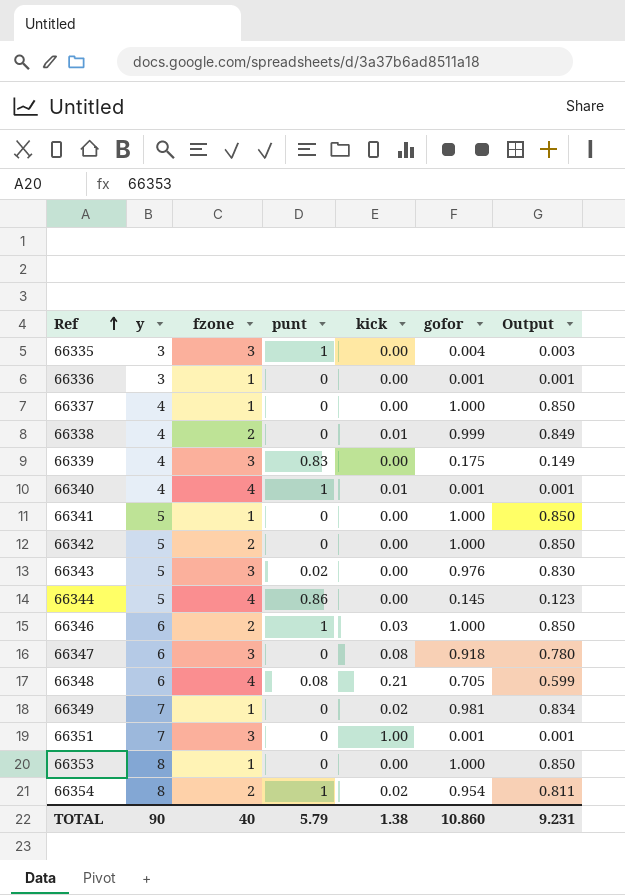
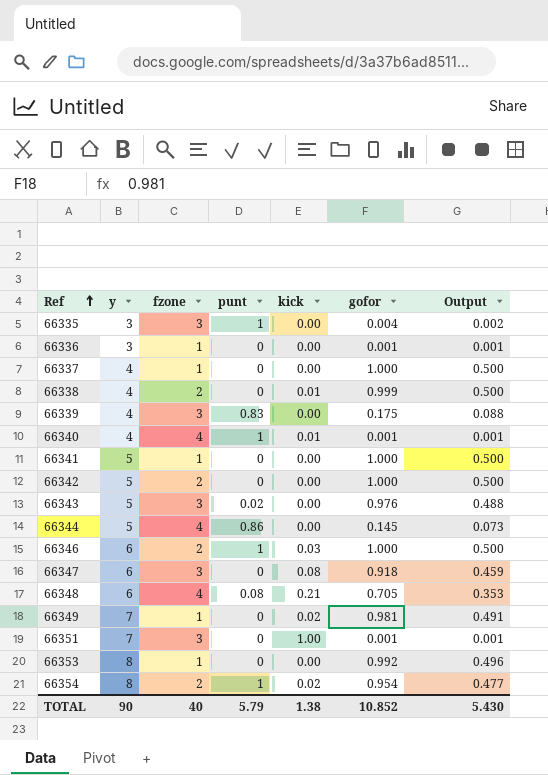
column Output | formula: [gofor] * 0.85 -> [gofor] * 0.5
66353 | gofor: 1.000 -> 0.992
TOTAL | gofor: 10.860 -> 10.852
TOTAL | Output: 9.231 -> 5.430

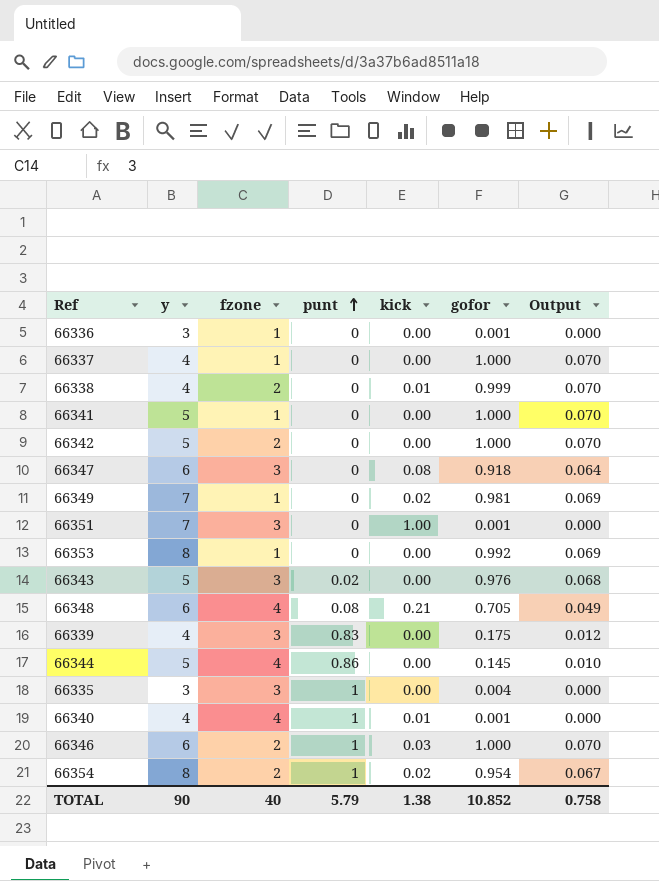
row order: Ref ascending -> punt ascending
column Output | formula: [gofor] * 0.5 -> [gofor] * 0.07
TOTAL | Output: 5.430 -> 0.758

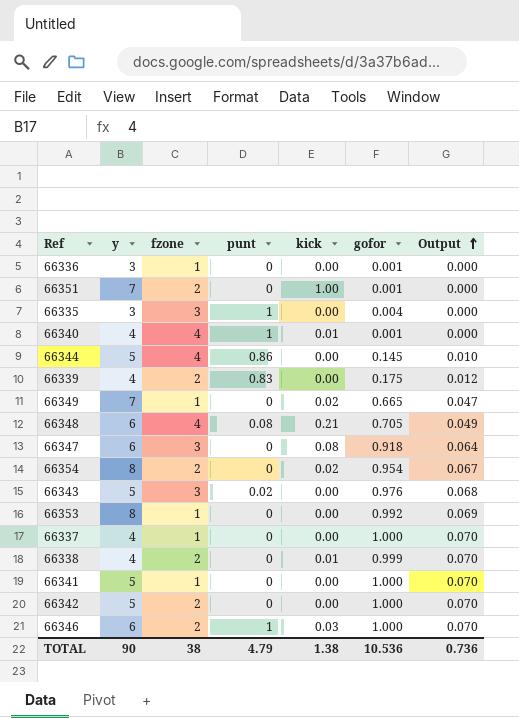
row order: punt ascending -> Output ascending
66351 | fzone: 3 -> 2
66339 | fzone: 3 -> 2
66349 | gofor: 0.981 -> 0.665
66349 | Output: 0.069 -> 0.047
66354 | punt: 1 -> 0
TOTAL | fzone: 40 -> 38
TOTAL | punt: 5.79 -> 4.79
TOTAL | gofor: 10.852 -> 10.536
TOTAL | Output: 0.758 -> 0.736

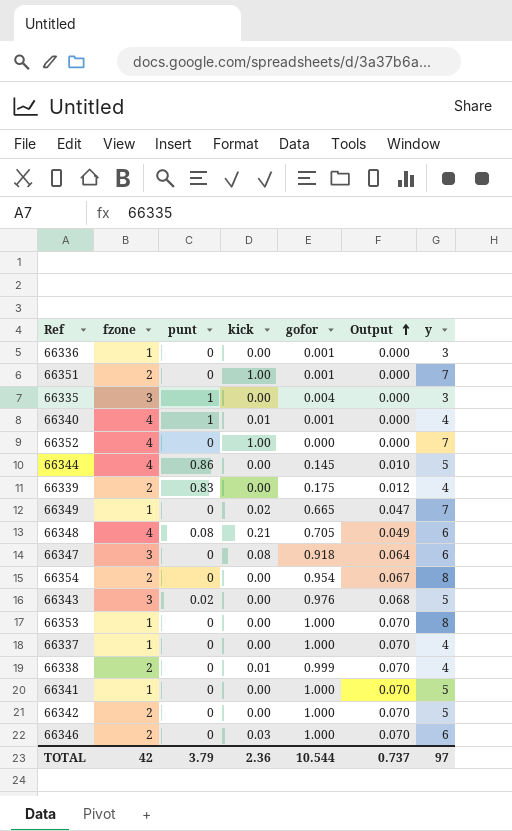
column y | position: 2 -> 7
row 66352: none -> 4 | 0 | 1.00 | 0.000 | 0.000 | 7
66354 | kick: 0.02 -> 0.00
66353 | gofor: 0.992 -> 1.000
66353 | Output: 0.069 -> 0.070
66346 | punt: 1 -> 0
TOTAL | fzone: 38 -> 42
TOTAL | punt: 4.79 -> 3.79
TOTAL | kick: 1.38 -> 2.36
TOTAL | gofor: 10.536 -> 10.544
TOTAL | Output: 0.736 -> 0.737
TOTAL | y: 90 -> 97

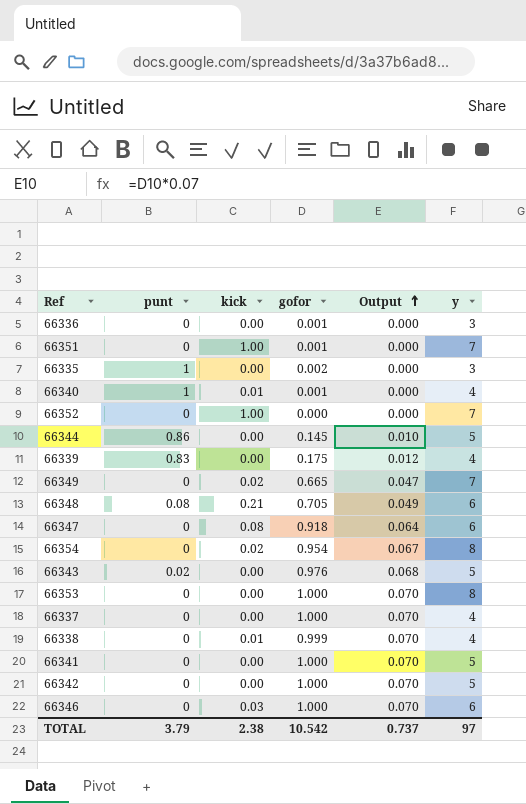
column fzone | position: 2 -> none
66335 | gofor: 0.004 -> 0.002
66354 | kick: 0.00 -> 0.02
TOTAL | kick: 2.36 -> 2.38
TOTAL | gofor: 10.544 -> 10.542

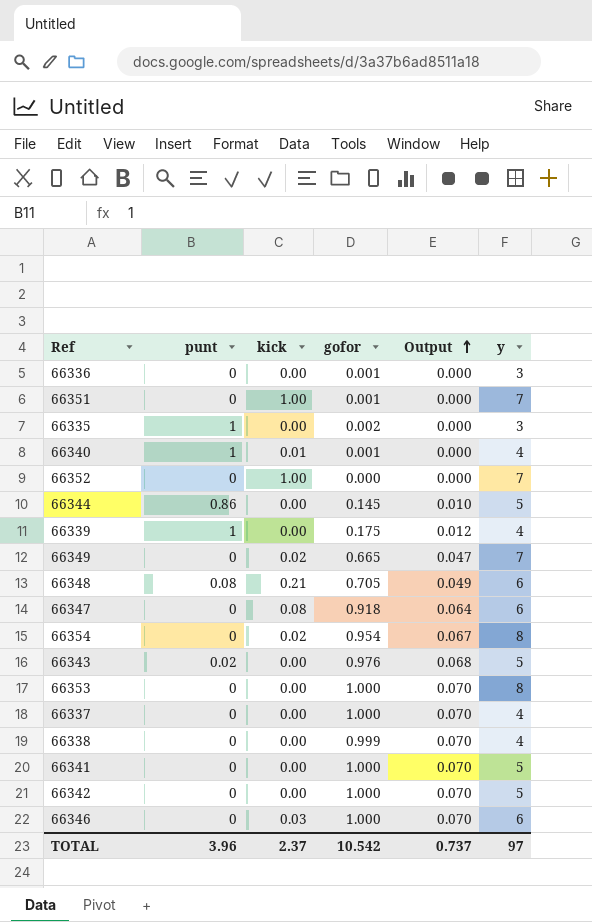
66339 | punt: 0.83 -> 1
66338 | kick: 0.01 -> 0.00
TOTAL | punt: 3.79 -> 3.96
TOTAL | kick: 2.38 -> 2.37

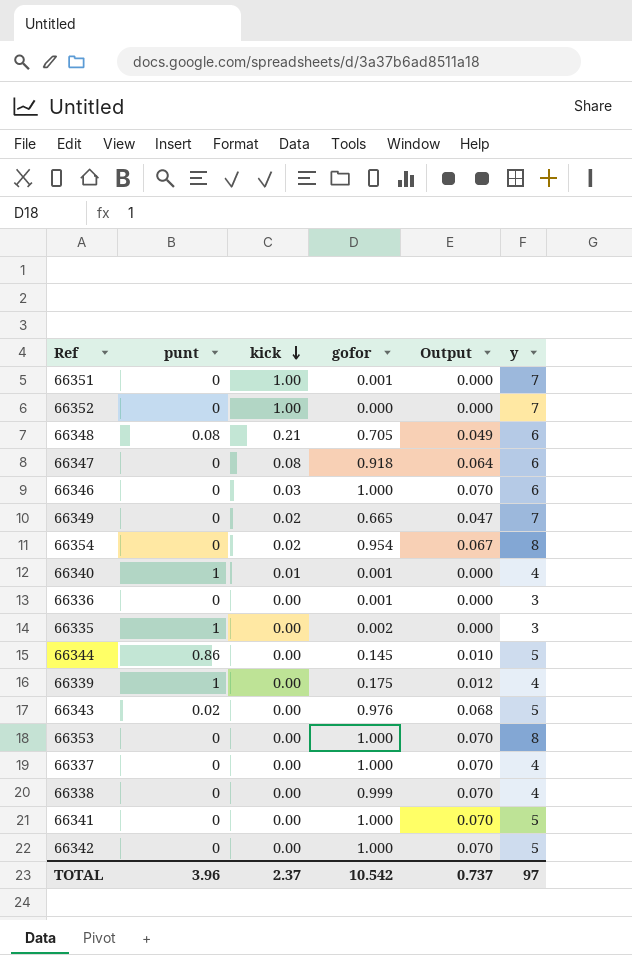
row order: Output ascending -> kick descending

